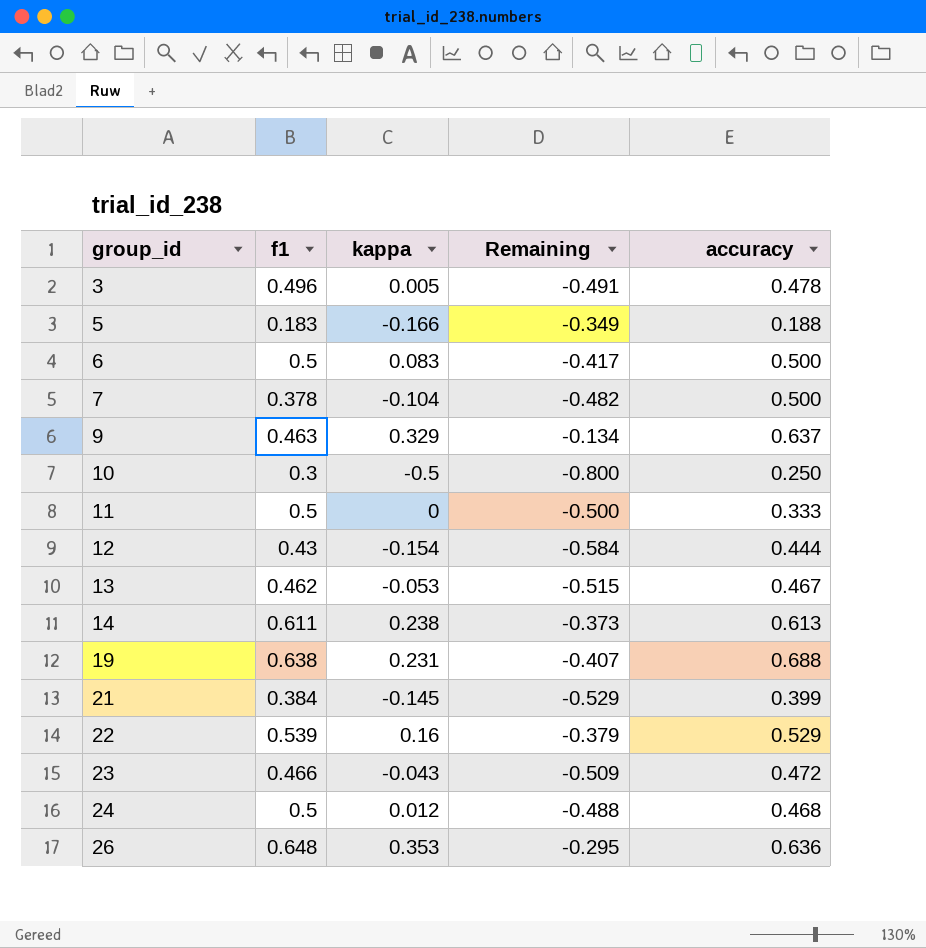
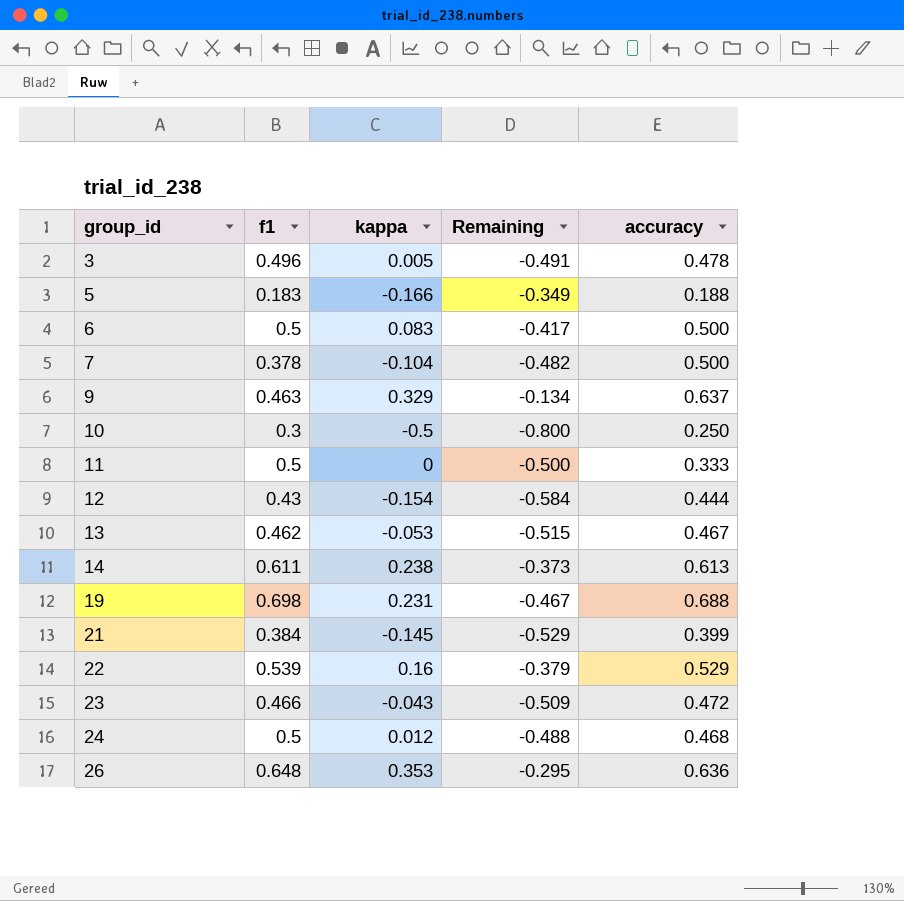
19 | f1: 0.638 -> 0.698
19 | Remaining: -0.407 -> -0.467

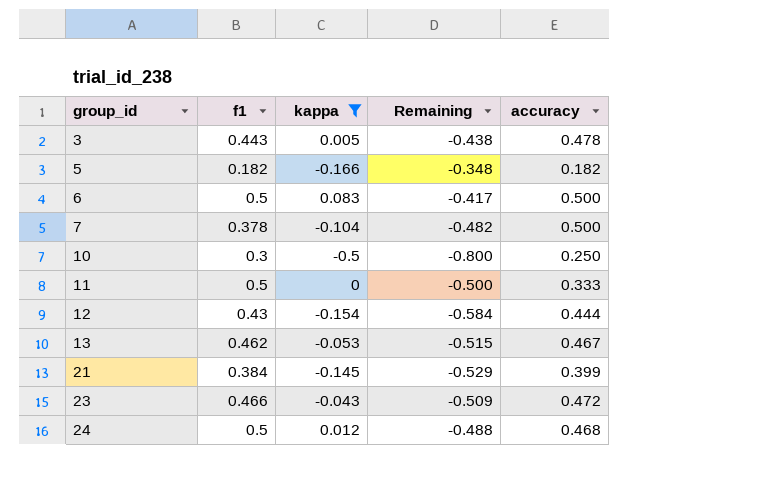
filter: none -> kappa <= 0.083
3 | f1: 0.496 -> 0.443
3 | Remaining: -0.491 -> -0.438
5 | f1: 0.183 -> 0.182
5 | Remaining: -0.349 -> -0.348
5 | accuracy: 0.188 -> 0.182

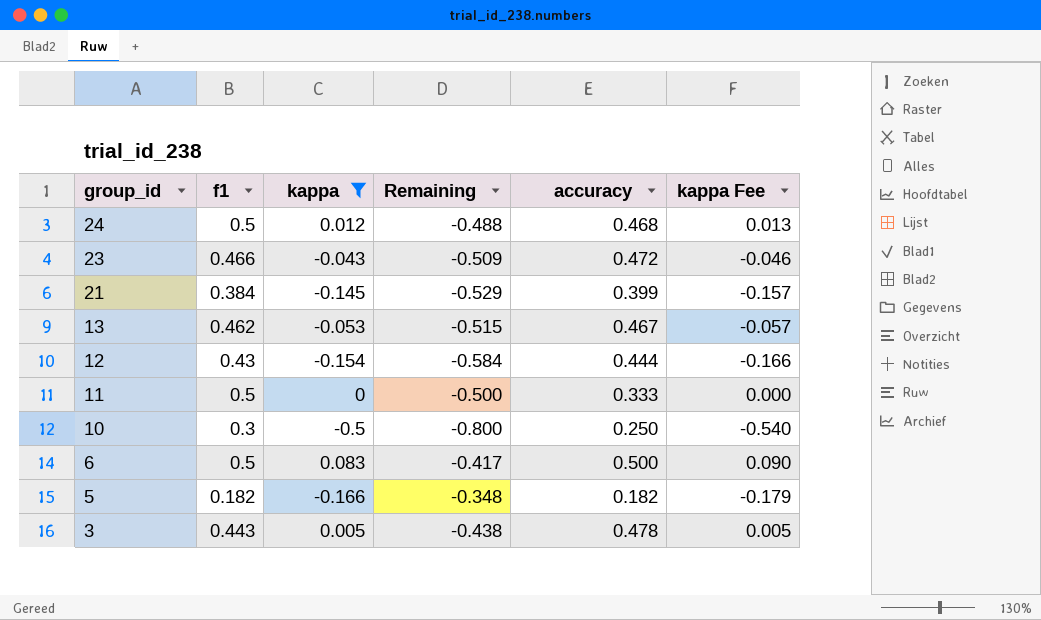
row order: group_id ascending -> group_id descending
column kappa Fee | formula: none -> [kappa] * 1.08
row 7: 0.378 | -0.104 | -0.482 | 0.500 -> none

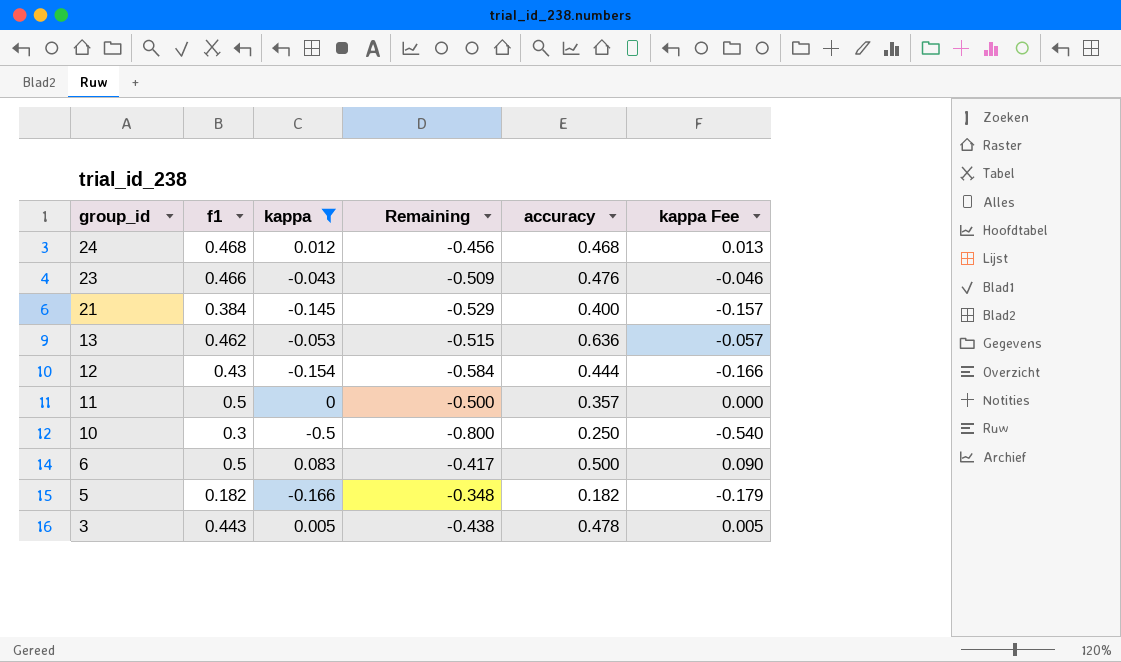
24 | f1: 0.5 -> 0.468
24 | Remaining: -0.488 -> -0.456
23 | accuracy: 0.472 -> 0.476
21 | accuracy: 0.399 -> 0.400
13 | accuracy: 0.467 -> 0.636
11 | accuracy: 0.333 -> 0.357

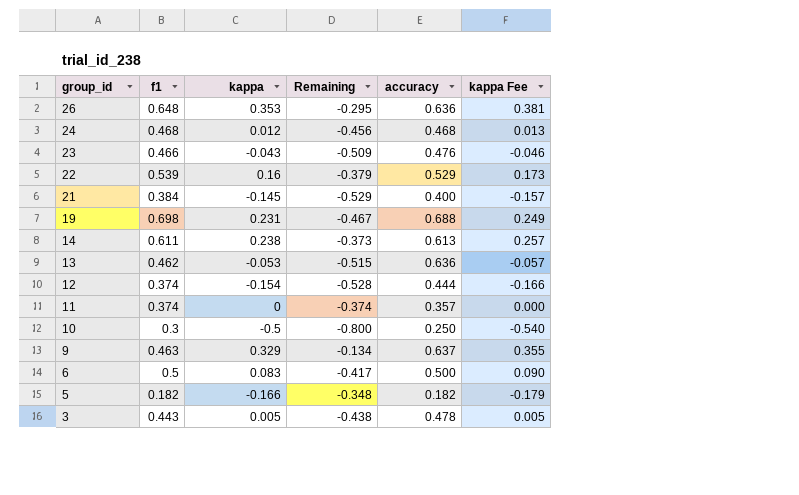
filter: kappa <= 0.083 -> none
12 | f1: 0.43 -> 0.374
12 | Remaining: -0.584 -> -0.528
11 | f1: 0.5 -> 0.374
11 | Remaining: -0.500 -> -0.374

